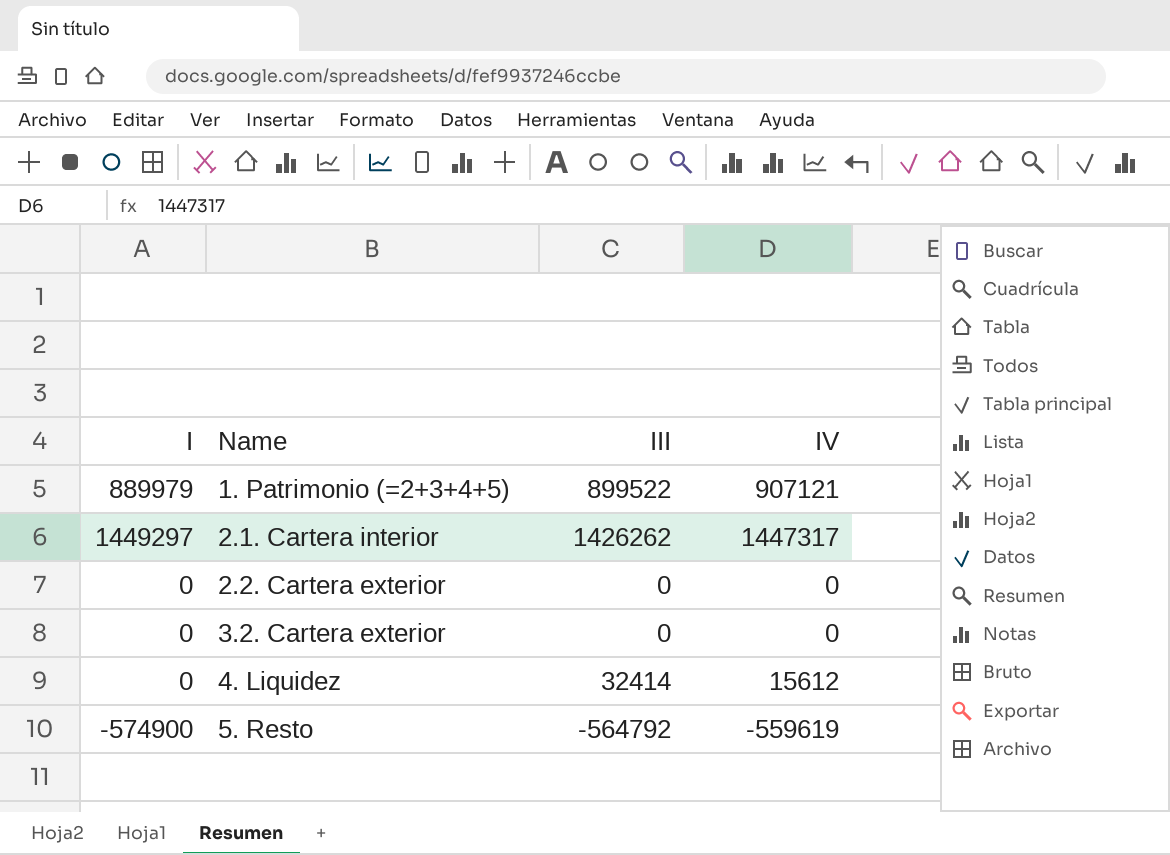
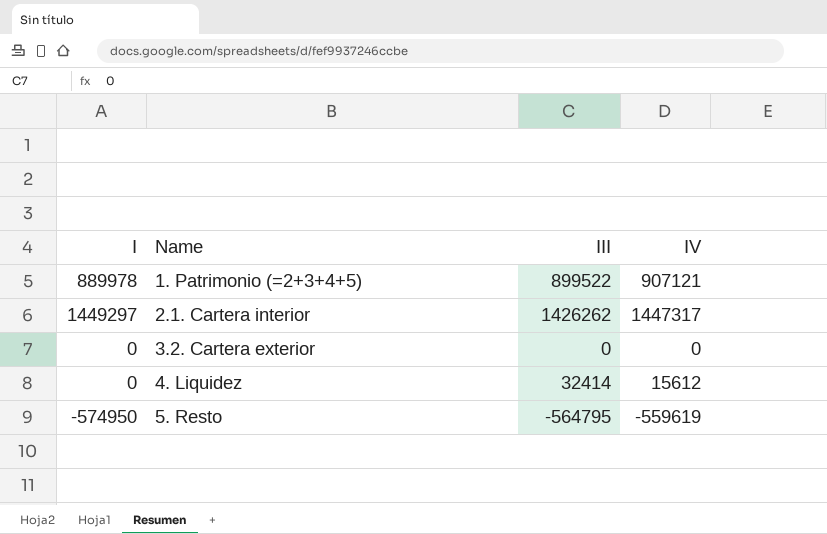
row 2.2. Cartera exterior: 0 | 0 | 0 -> none
1. Patrimonio (=2+3+4+5) | I: 889979 -> 889978
5. Resto | I: -574900 -> -574950
5. Resto | III: -564792 -> -564795

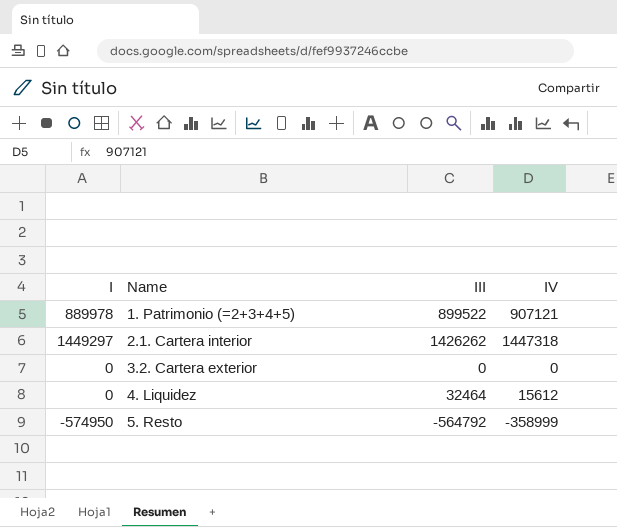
2.1. Cartera interior | IV: 1447317 -> 1447318
4. Liquidez | III: 32414 -> 32464
5. Resto | III: -564795 -> -564792
5. Resto | IV: -559619 -> -358999

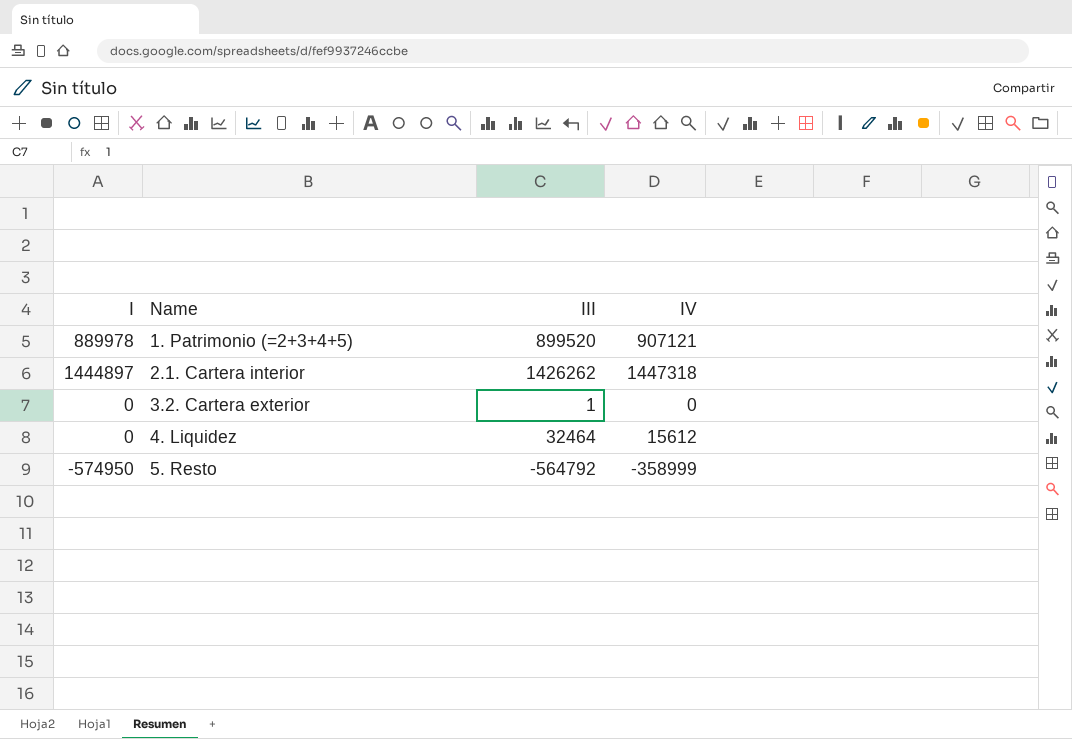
1. Patrimonio (=2+3+4+5) | III: 899522 -> 899520
2.1. Cartera interior | I: 1449297 -> 1444897
3.2. Cartera exterior | III: 0 -> 1

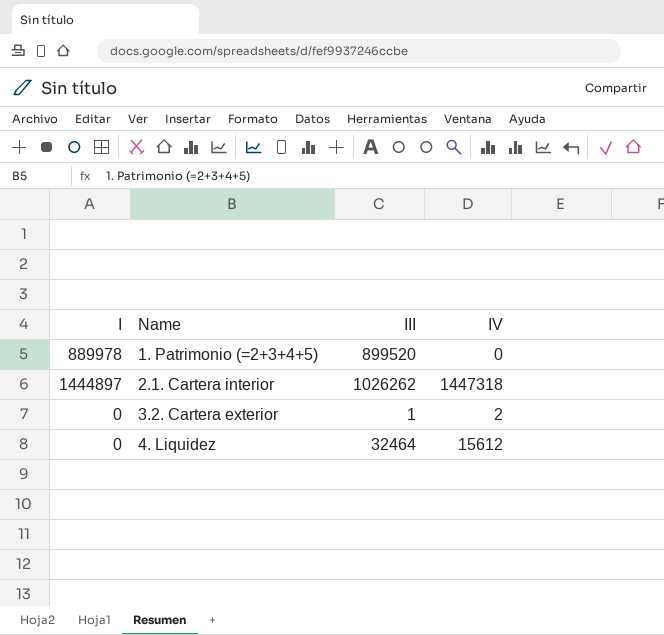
row 5. Resto: -574950 | -564792 | -358999 -> none
1. Patrimonio (=2+3+4+5) | IV: 907121 -> 0
2.1. Cartera interior | III: 1426262 -> 1026262
3.2. Cartera exterior | IV: 0 -> 2

